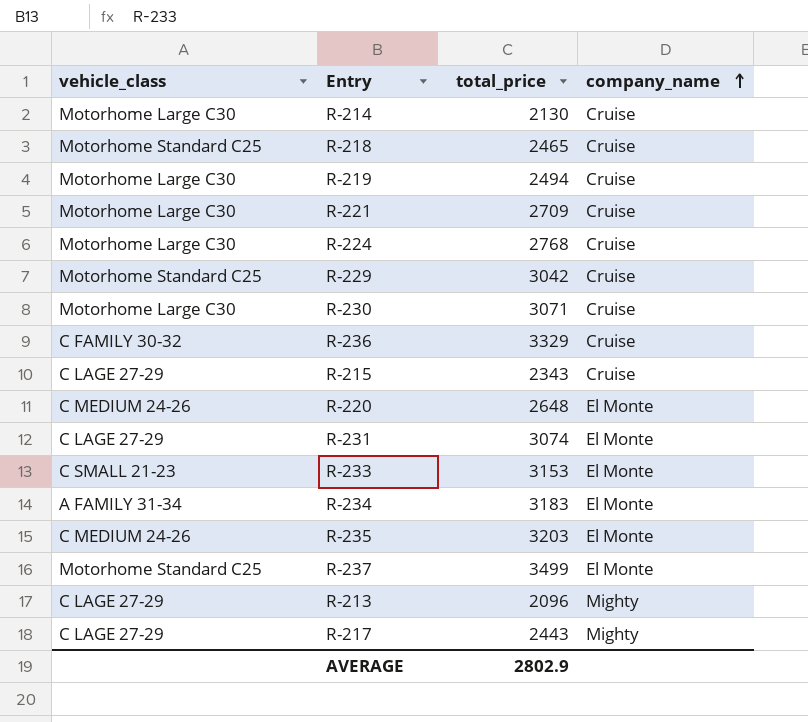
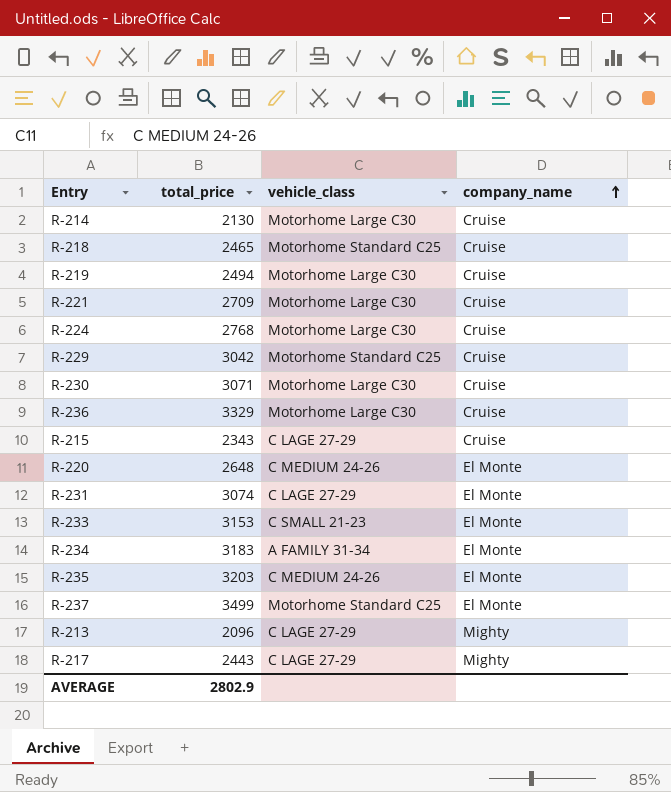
column vehicle_class | position: 1 -> 3
R-236 | vehicle_class: C FAMILY 30-32 -> Motorhome Large C30

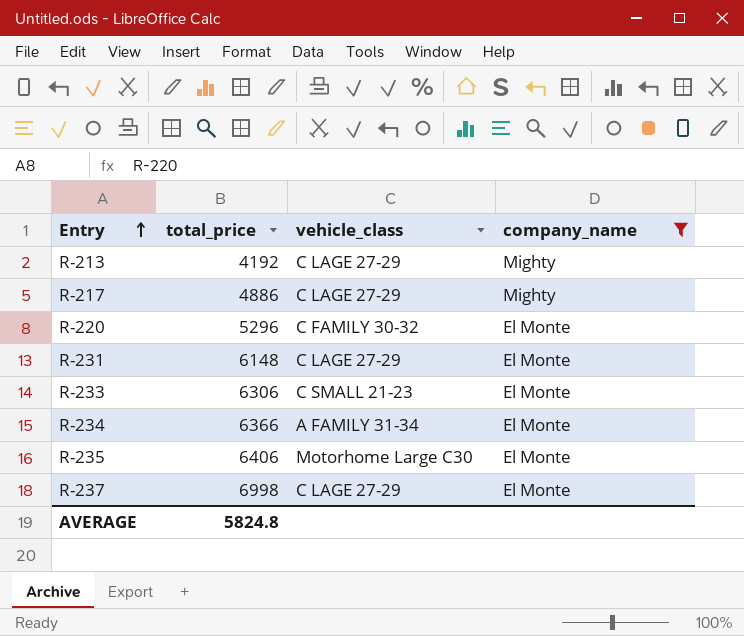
filter: none -> company_name != Cruise
row order: company_name ascending -> Entry ascending
R-213 | total_price: 2096 -> 4192
R-217 | total_price: 2443 -> 4886
R-220 | total_price: 2648 -> 5296
R-220 | vehicle_class: C MEDIUM 24-26 -> C FAMILY 30-32
R-231 | total_price: 3074 -> 6148
R-233 | total_price: 3153 -> 6306
R-234 | total_price: 3183 -> 6366
R-235 | total_price: 3203 -> 6406
R-235 | vehicle_class: C MEDIUM 24-26 -> Motorhome Large C30
R-237 | total_price: 3499 -> 6998
R-237 | vehicle_class: Motorhome Standard C25 -> C LAGE 27-29
AVERAGE | total_price: 2802.9 -> 5824.8

